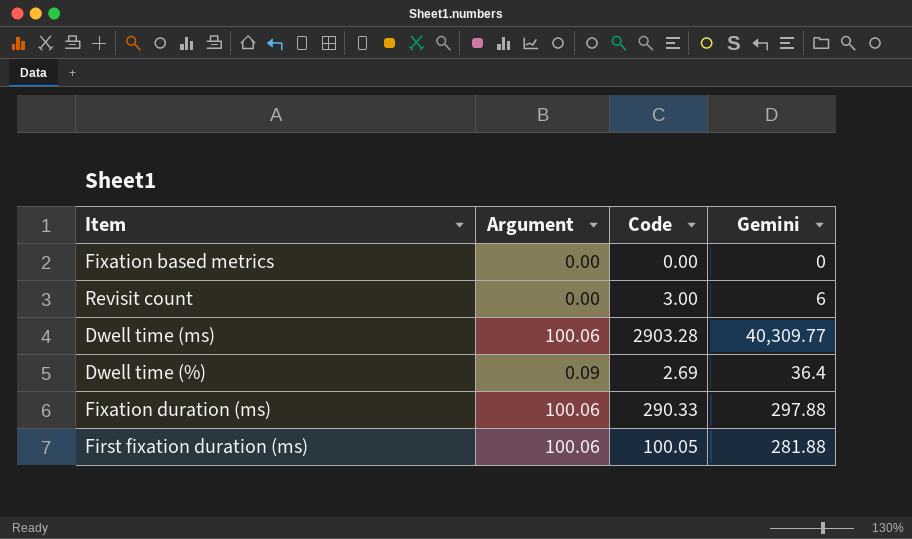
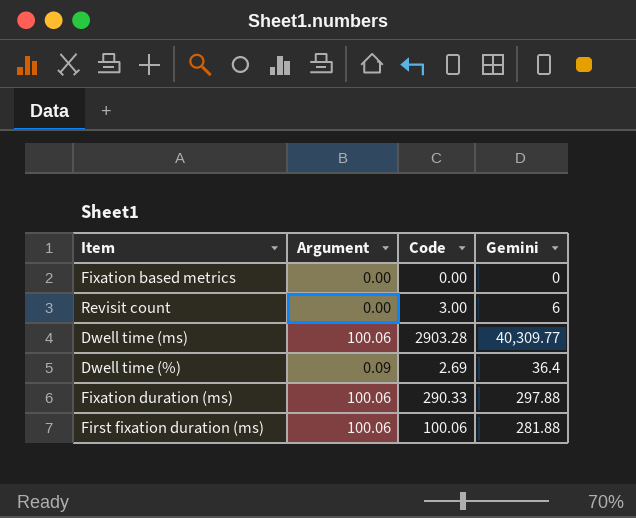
First fixation duration (ms) | Code: 100.05 -> 100.06

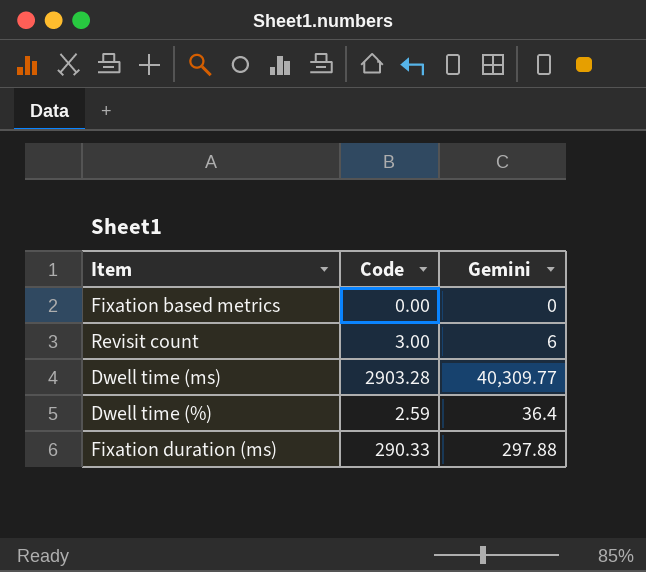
column Argument | position: 2 -> none
row First fixation duration (ms): 100.06 | 100.06 | 281.88 -> none
Dwell time (%) | Code: 2.69 -> 2.59

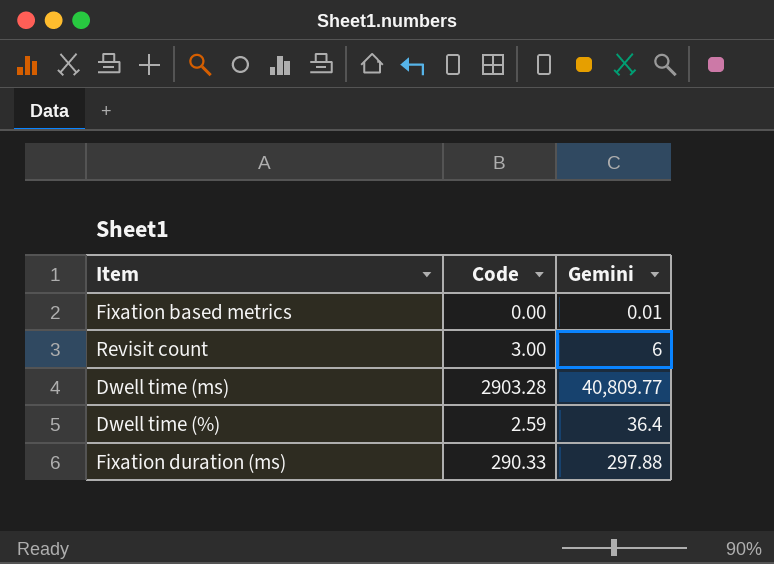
Fixation based metrics | Gemini: 0 -> 0.01
Dwell time (ms) | Gemini: 40,309.77 -> 40,809.77

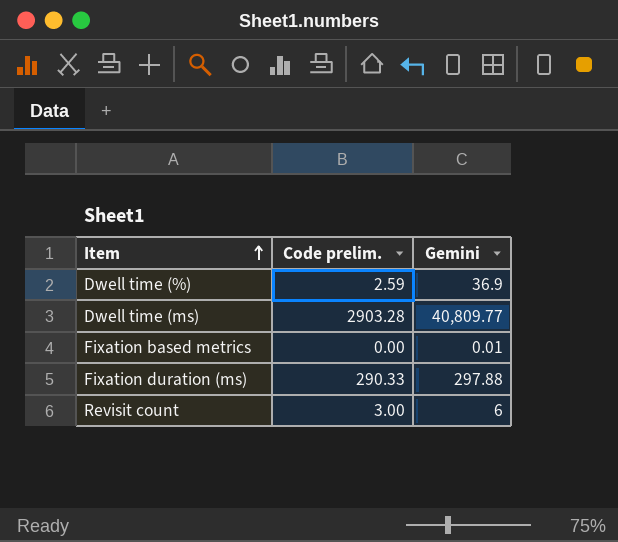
row order: none -> Item ascending
column name: Code -> Code prelim.
Dwell time (%) | Gemini: 36.4 -> 36.9

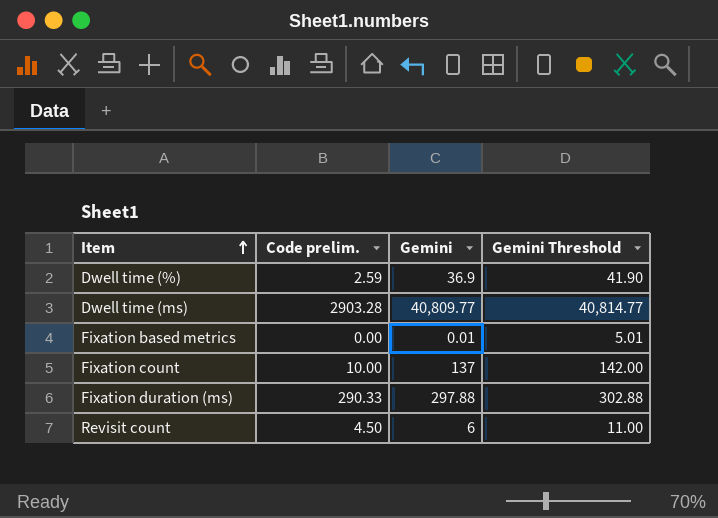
column Gemini Threshold | formula: none -> [Gemini] + 5
row Fixation count: none -> 10.00 | 137 | 142.00
Revisit count | Code prelim.: 3.00 -> 4.50

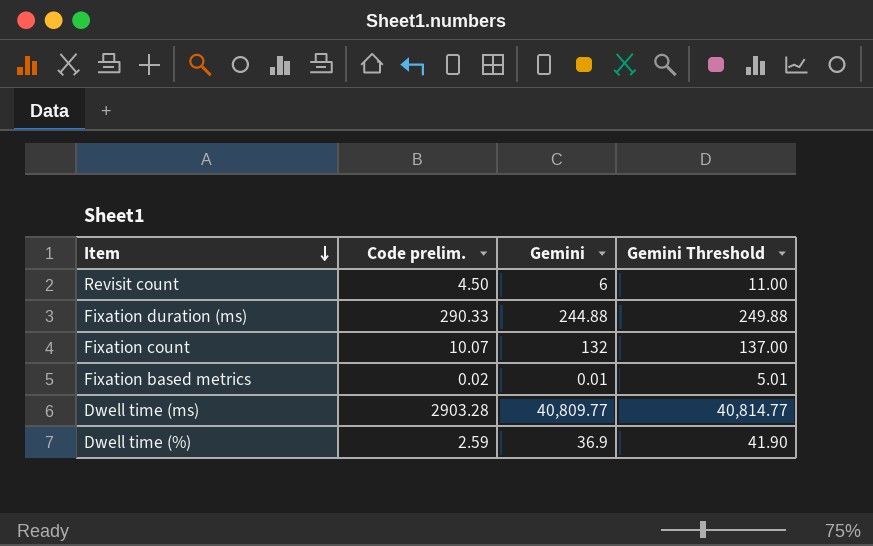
row order: Item ascending -> Item descending
Fixation duration (ms) | Gemini: 297.88 -> 244.88
Fixation duration (ms) | Gemini Threshold: 302.88 -> 249.88
Fixation count | Code prelim.: 10.00 -> 10.07
Fixation count | Gemini: 137 -> 132
Fixation count | Gemini Threshold: 142.00 -> 137.00
Fixation based metrics | Code prelim.: 0.00 -> 0.02

